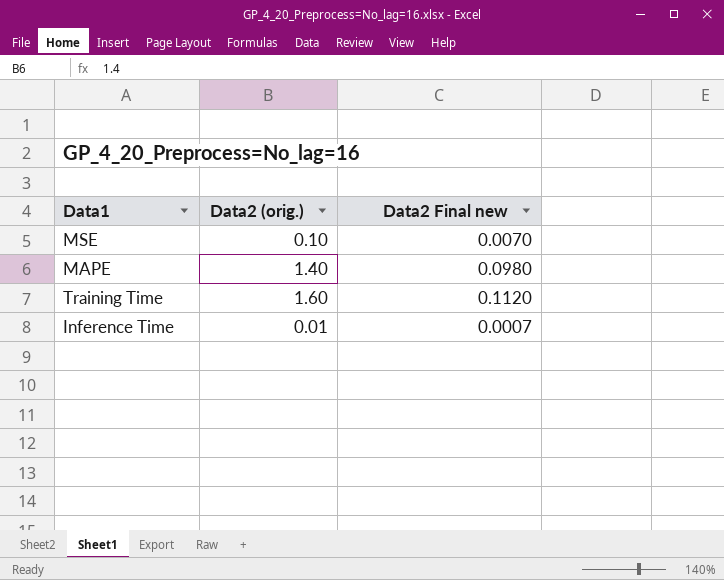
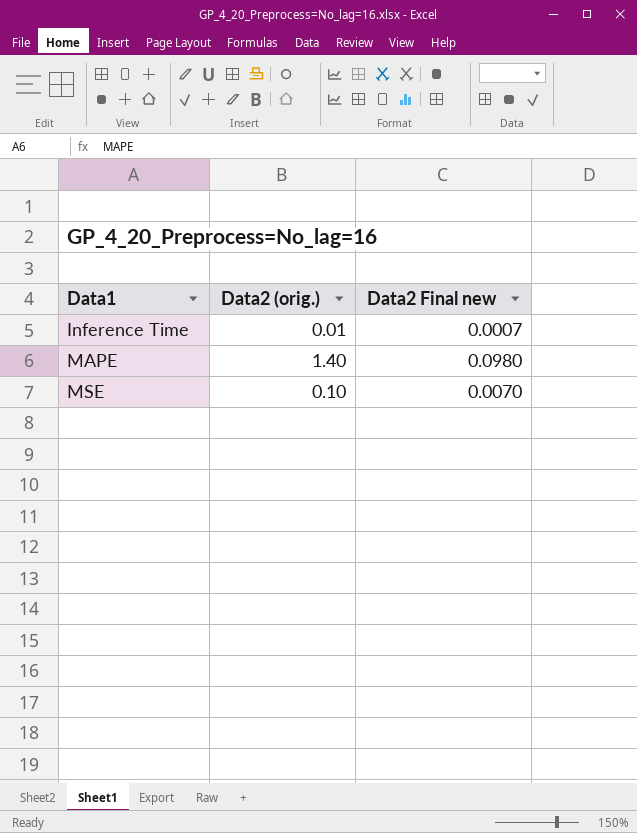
row order: none -> Data1 ascending
row Training Time: 1.60 | 0.1120 -> none

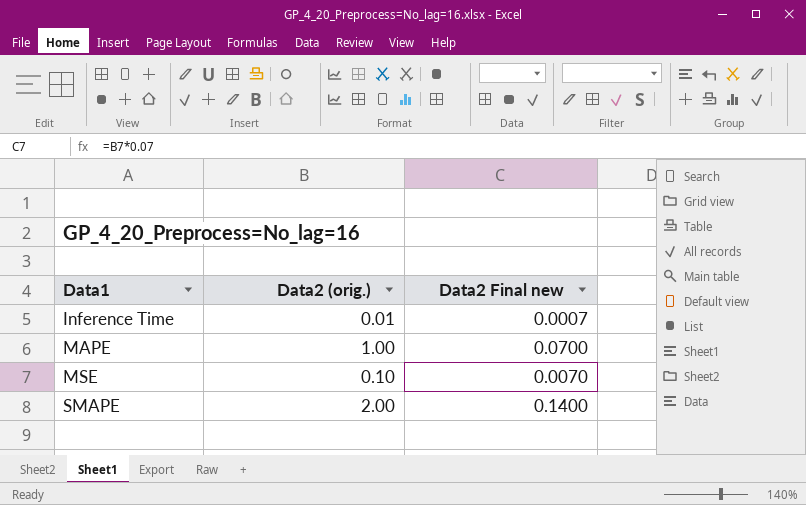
MAPE | Data2 (orig.): 1.40 -> 1.00
MAPE | Data2 Final new: 0.0980 -> 0.0700
row SMAPE: none -> 2.00 | 0.1400

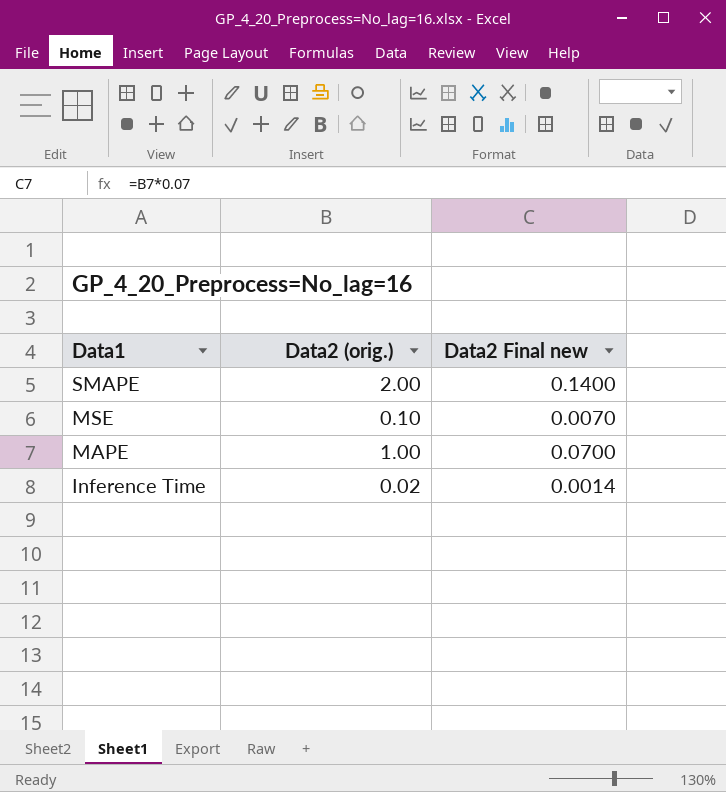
row order: Data1 ascending -> Data1 descending
Inference Time | Data2 (orig.): 0.01 -> 0.02
Inference Time | Data2 Final new: 0.0007 -> 0.0014

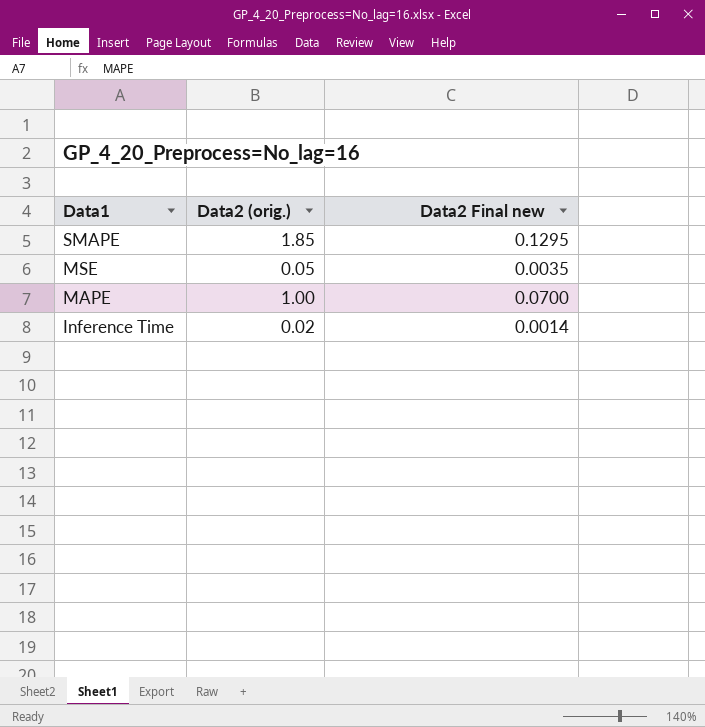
SMAPE | Data2 (orig.): 2.00 -> 1.85
SMAPE | Data2 Final new: 0.1400 -> 0.1295
MSE | Data2 (orig.): 0.10 -> 0.05
MSE | Data2 Final new: 0.0070 -> 0.0035

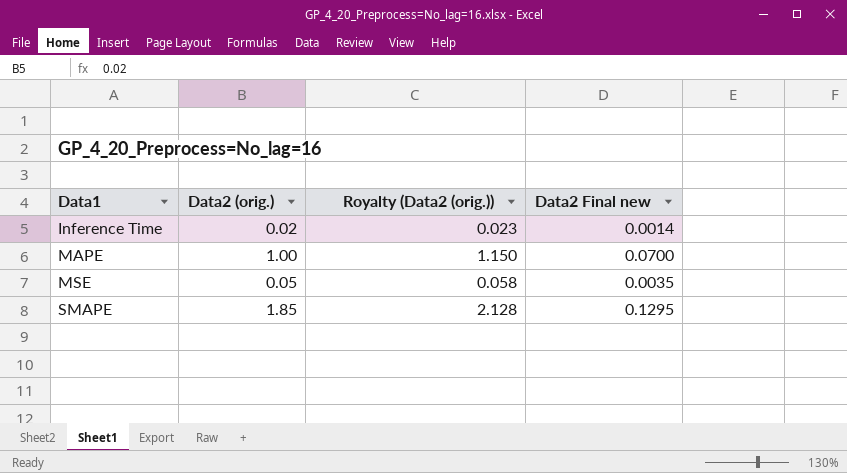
row order: Data1 descending -> Data1 ascending
column Royalty (Data2 (orig.)) | formula: none -> [Data2 (orig.)] * 1.15

